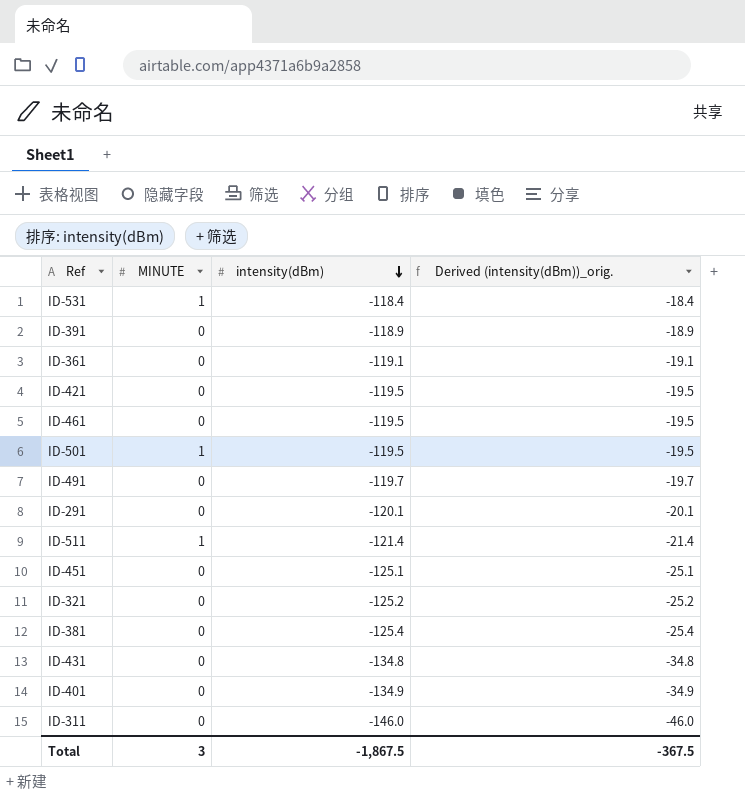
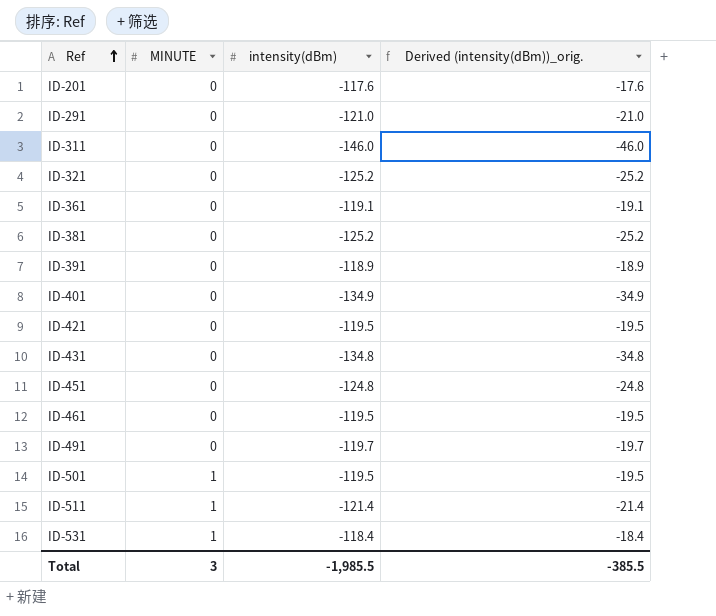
row order: intensity(dBm) descending -> Ref ascending
row ID-201: none -> 0 | -117.6 | -17.6
ID-291 | intensity(dBm): -120.1 -> -121.0
ID-291 | Derived (intensity(dBm))_orig.: -20.1 -> -21.0
ID-381 | intensity(dBm): -125.4 -> -125.2
ID-381 | Derived (intensity(dBm))_orig.: -25.4 -> -25.2
ID-451 | intensity(dBm): -125.1 -> -124.8
ID-451 | Derived (intensity(dBm))_orig.: -25.1 -> -24.8
Total | intensity(dBm): -1,867.5 -> -1,985.5
Total | Derived (intensity(dBm))_orig.: -367.5 -> -385.5

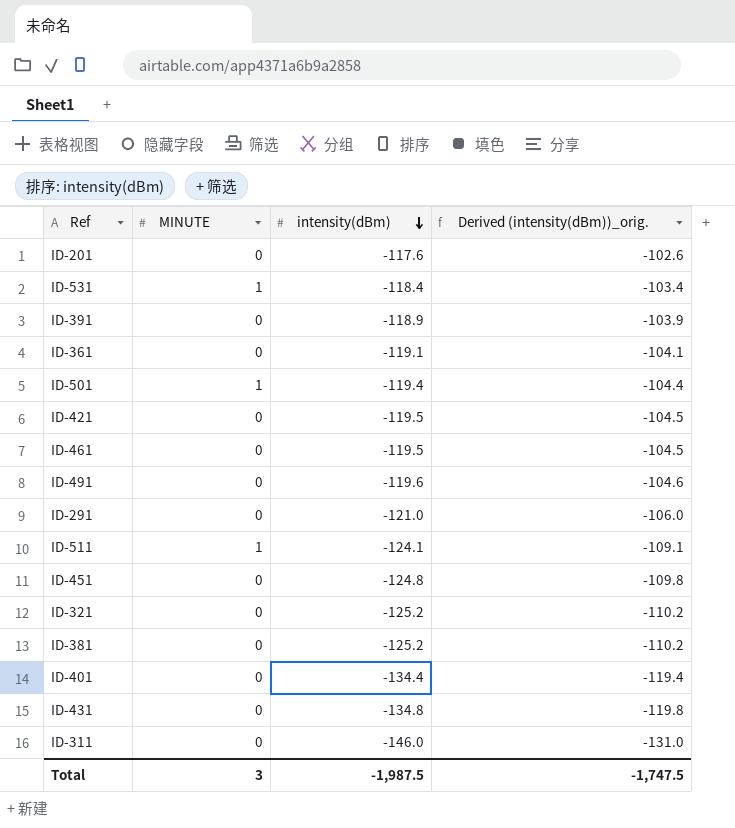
row order: Ref ascending -> intensity(dBm) descending
column Derived (intensity(dBm))_orig. | formula: [intensity(dBm)] + 100 -> [intensity(dBm)] + 15
ID-501 | intensity(dBm): -119.5 -> -119.4
ID-491 | intensity(dBm): -119.7 -> -119.6
ID-511 | intensity(dBm): -121.4 -> -124.1
ID-401 | intensity(dBm): -134.9 -> -134.4
Total | intensity(dBm): -1,985.5 -> -1,987.5
Total | Derived (intensity(dBm))_orig.: -385.5 -> -1,747.5

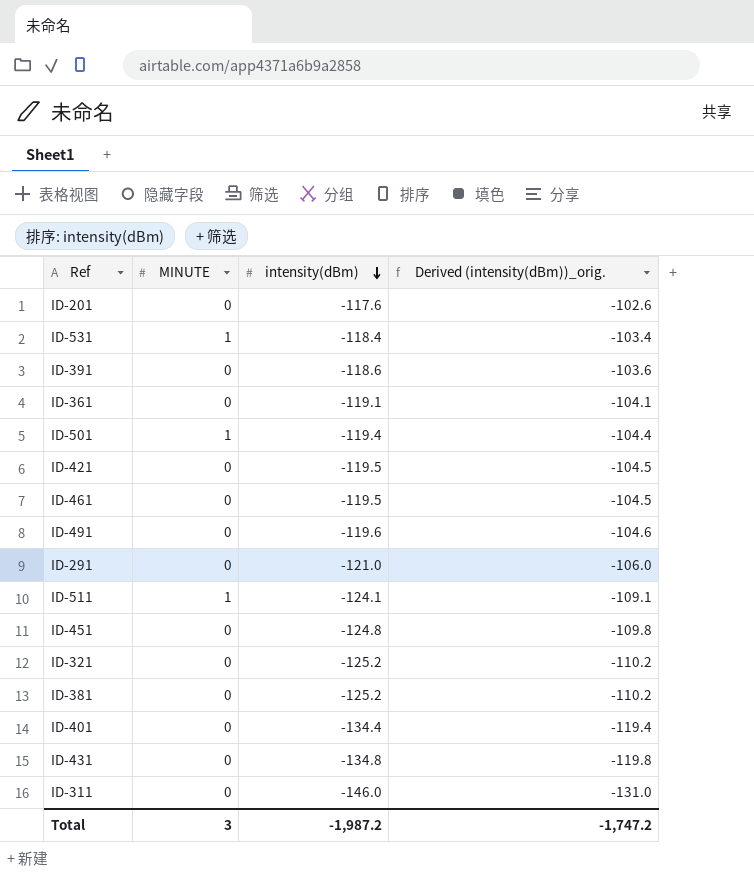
ID-391 | intensity(dBm): -118.9 -> -118.6
ID-391 | Derived (intensity(dBm))_orig.: -103.9 -> -103.6
Total | intensity(dBm): -1,987.5 -> -1,987.2
Total | Derived (intensity(dBm))_orig.: -1,747.5 -> -1,747.2

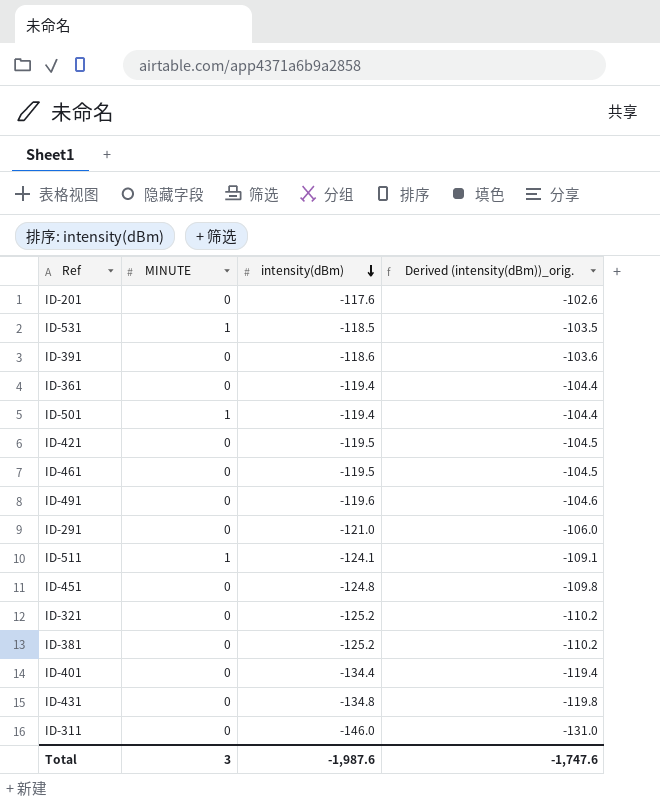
ID-531 | intensity(dBm): -118.4 -> -118.5
ID-531 | Derived (intensity(dBm))_orig.: -103.4 -> -103.5
ID-361 | intensity(dBm): -119.1 -> -119.4
ID-361 | Derived (intensity(dBm))_orig.: -104.1 -> -104.4
Total | intensity(dBm): -1,987.2 -> -1,987.6
Total | Derived (intensity(dBm))_orig.: -1,747.2 -> -1,747.6

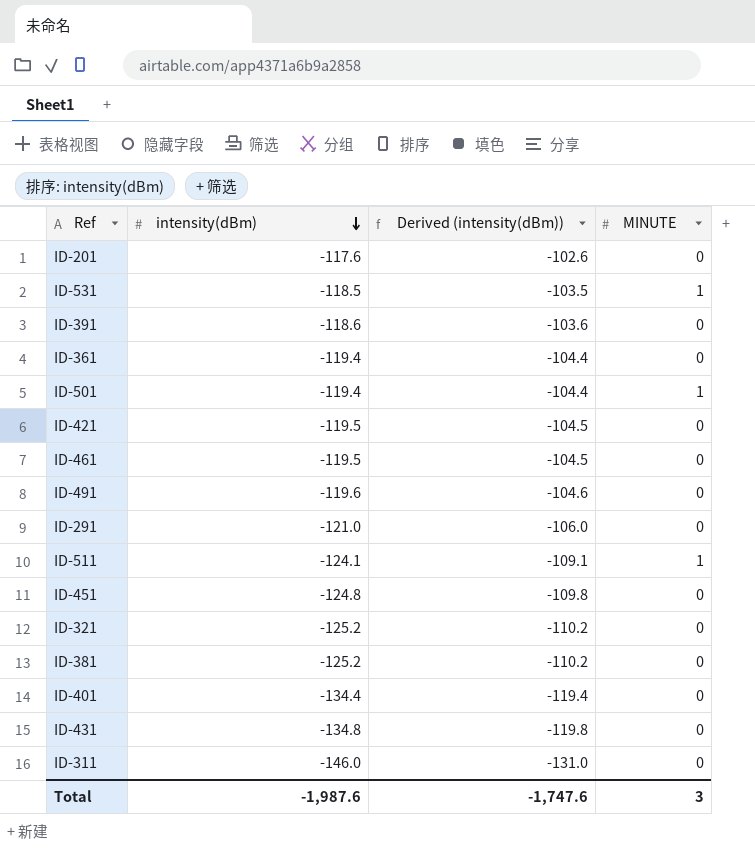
column name: Derived (intensity(dBm))_orig. -> Derived (intensity(dBm))
column MINUTE | position: 2 -> 4

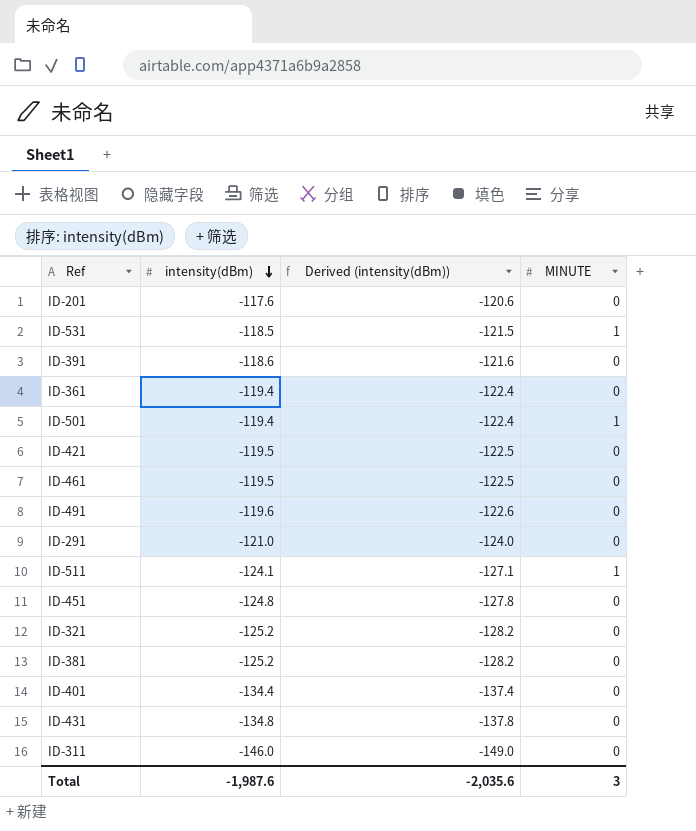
column Derived (intensity(dBm)) | formula: [intensity(dBm)] + 15 -> [intensity(dBm)] - 3
Total | Derived (intensity(dBm)): -1,747.6 -> -2,035.6

